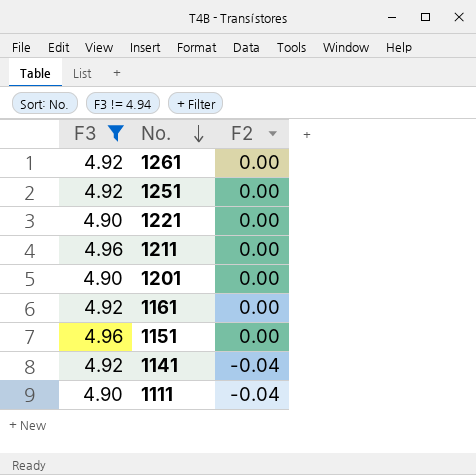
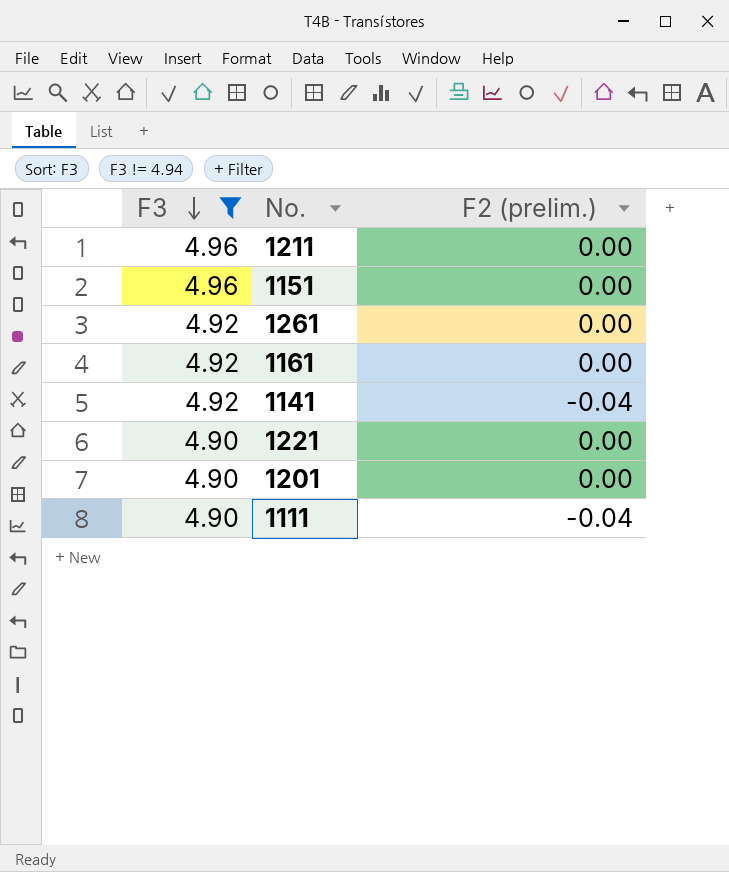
row order: No. descending -> F3 descending
column name: F2 -> F2 (prelim.)
row 1251: 4.92 | 0.00 -> none

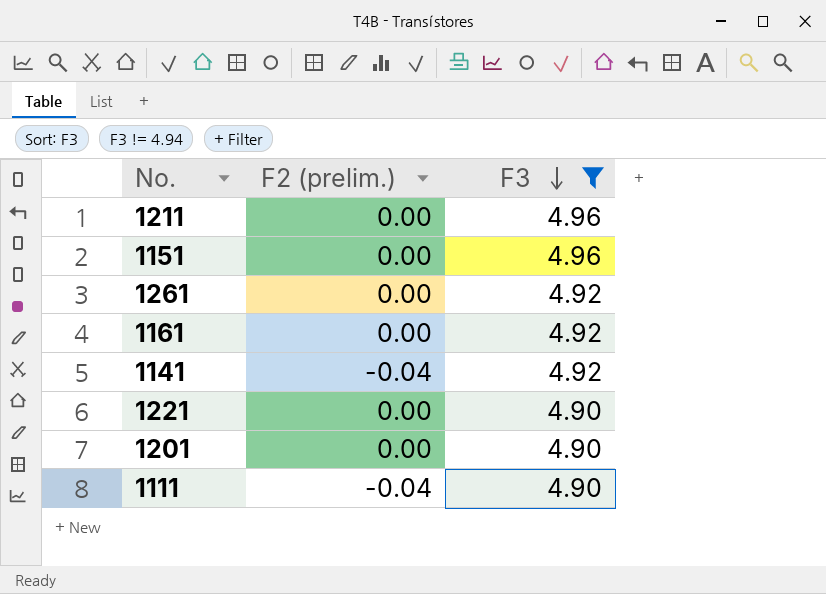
column F3 | position: 1 -> 3

